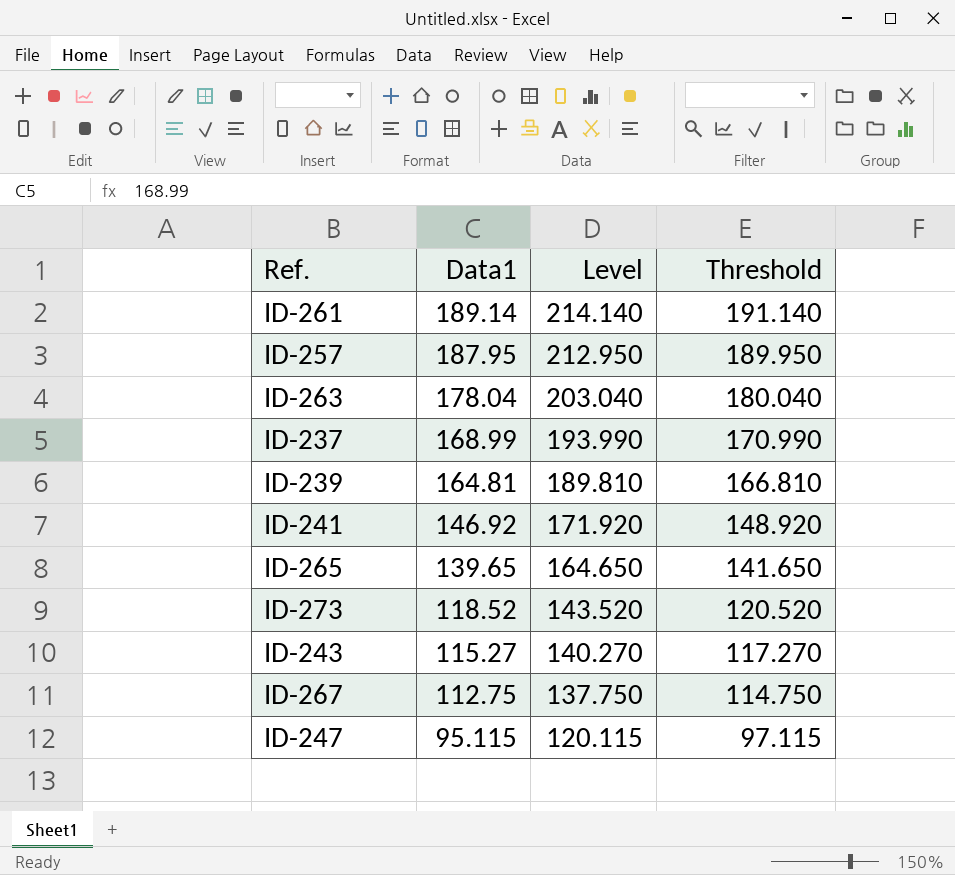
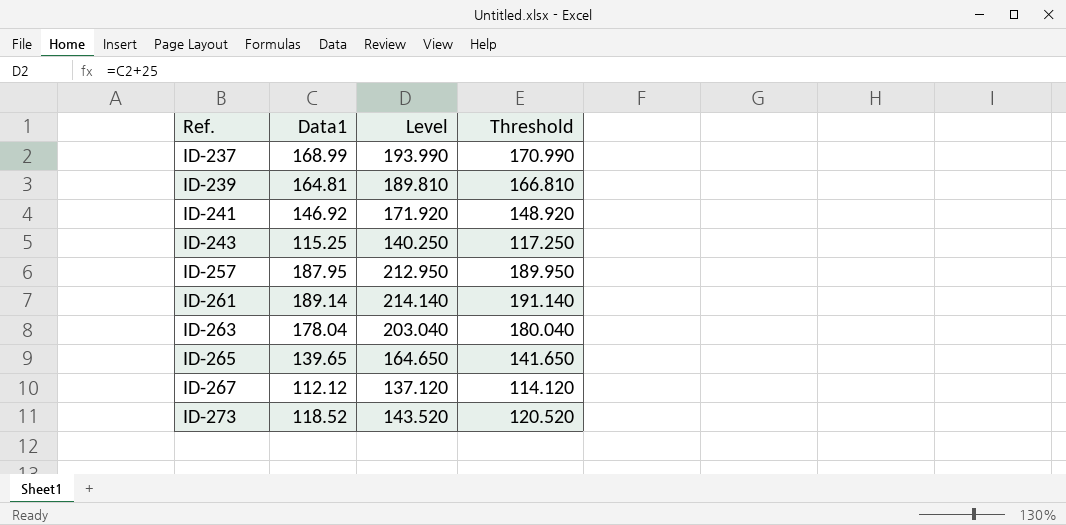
row order: Data1 descending -> Ref. ascending
row ID-247: 95.115 | 120.115 | 97.115 -> none
ID-243 | Data1: 115.27 -> 115.25
ID-243 | Level: 140.270 -> 140.250
ID-243 | Threshold: 117.270 -> 117.250
ID-267 | Data1: 112.75 -> 112.12
ID-267 | Level: 137.750 -> 137.120
ID-267 | Threshold: 114.750 -> 114.120

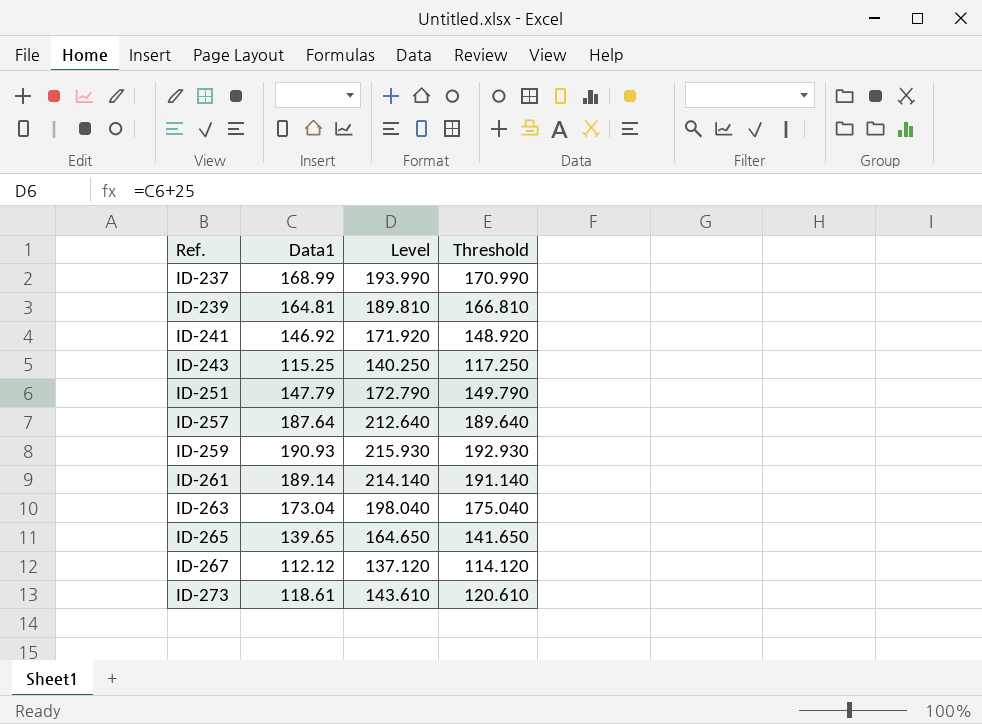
row ID-251: none -> 147.79 | 172.790 | 149.790
ID-257 | Data1: 187.95 -> 187.64
ID-257 | Level: 212.950 -> 212.640
ID-257 | Threshold: 189.950 -> 189.640
row ID-259: none -> 190.93 | 215.930 | 192.930
ID-263 | Data1: 178.04 -> 173.04
ID-263 | Level: 203.040 -> 198.040
ID-263 | Threshold: 180.040 -> 175.040
ID-273 | Data1: 118.52 -> 118.61
ID-273 | Level: 143.520 -> 143.610
ID-273 | Threshold: 120.520 -> 120.610

